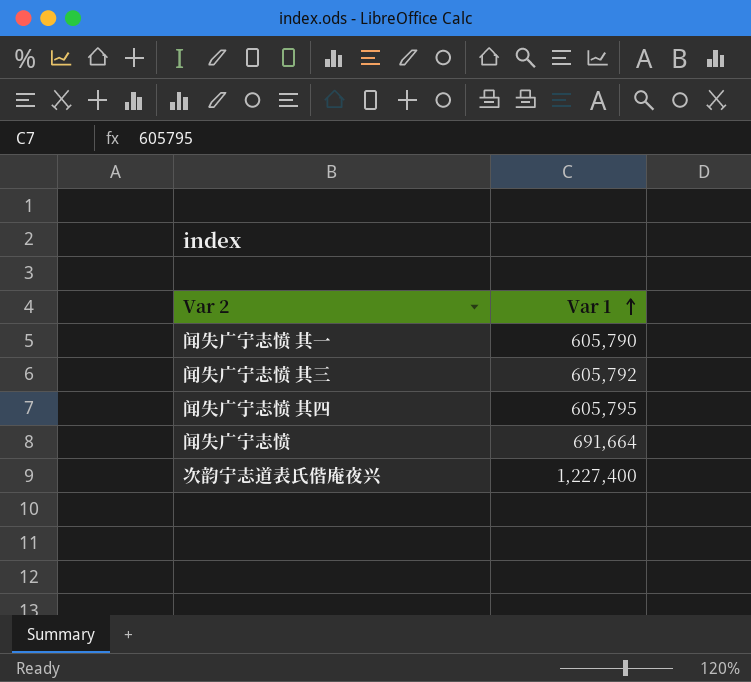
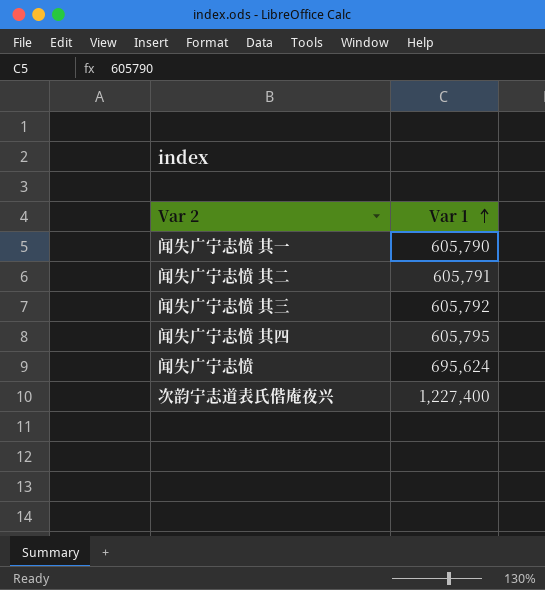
row 闻失广宁志愤 其二: none -> 605,791
闻失广宁志愤 | Var 1: 691,664 -> 695,624

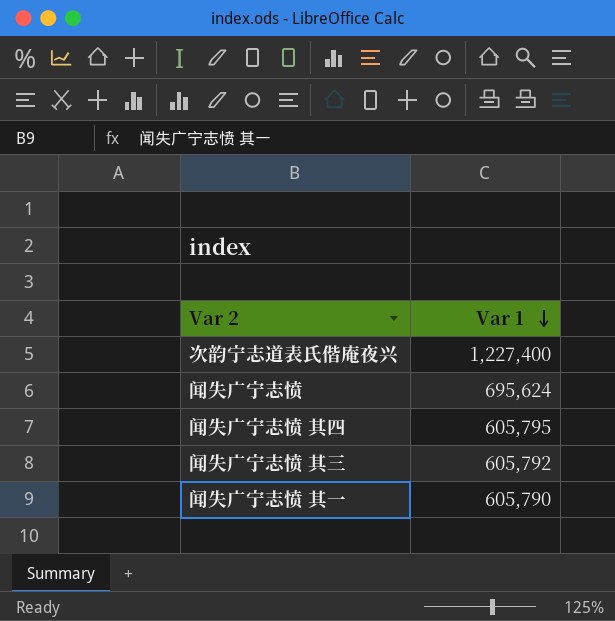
row order: Var 1 ascending -> Var 1 descending
row 闻失广宁志愤 其二: 605,791 -> none

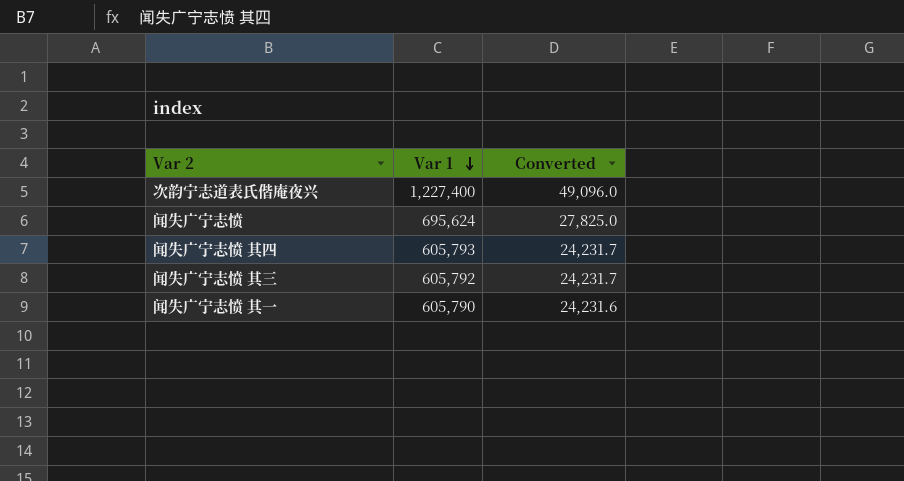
column Converted | formula: none -> [Var 1] * 0.04
闻失广宁志愤 其四 | Var 1: 605,795 -> 605,793

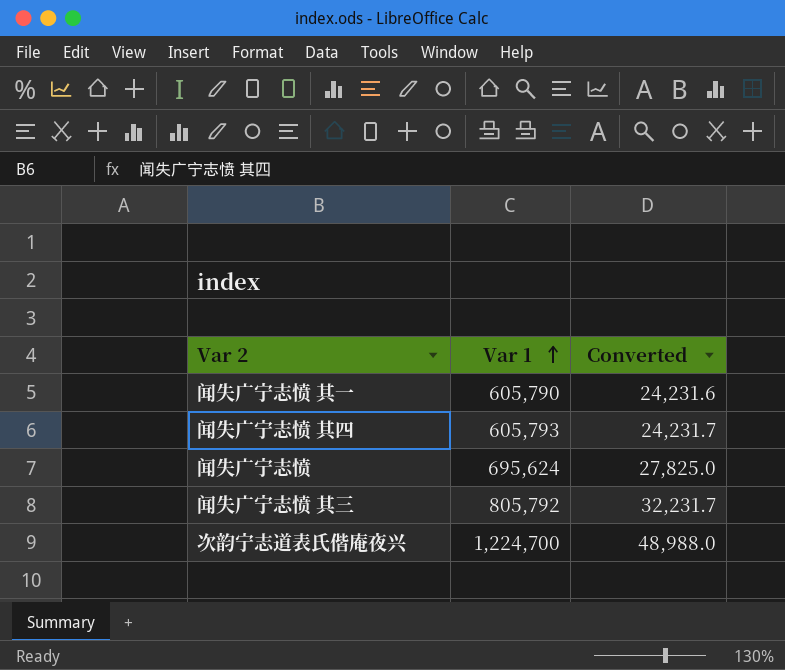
row order: Var 1 descending -> Var 1 ascending
闻失广宁志愤 其三 | Var 1: 605,792 -> 805,792
闻失广宁志愤 其三 | Converted: 24,231.7 -> 32,231.7
次韵宁志道表氏偕庵夜兴 | Var 1: 1,227,400 -> 1,224,700
次韵宁志道表氏偕庵夜兴 | Converted: 49,096.0 -> 48,988.0

